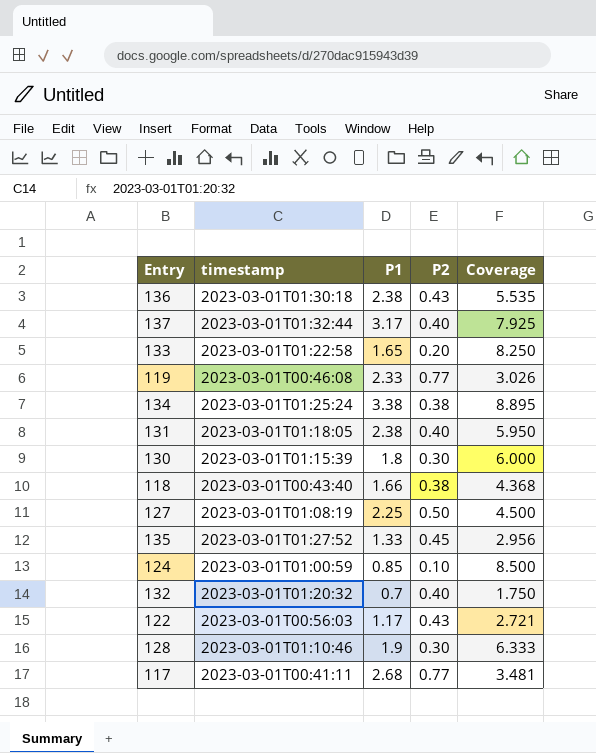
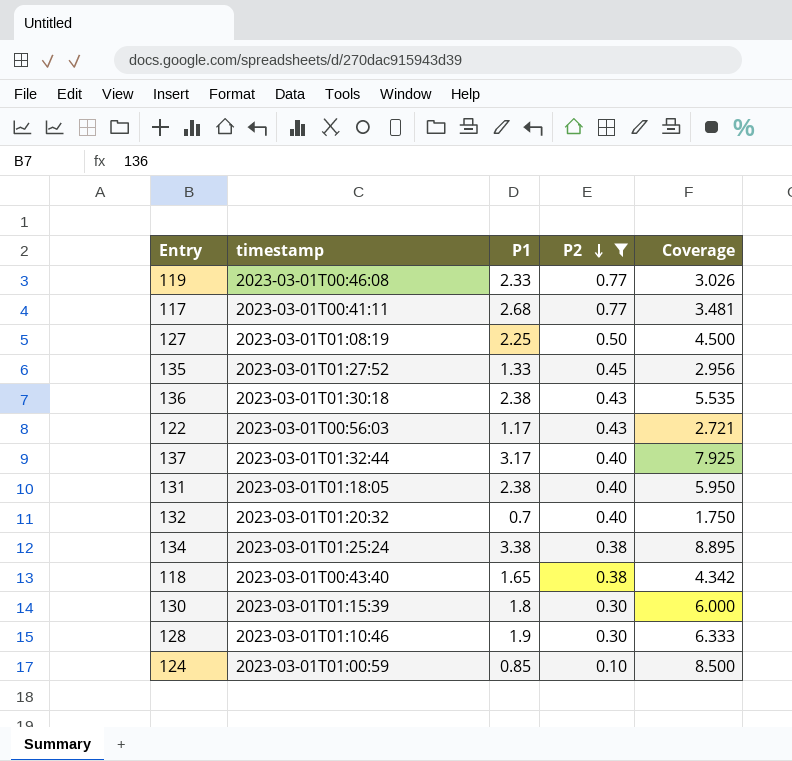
filter: none -> P2 != 0.20
row order: none -> P2 descending
118 | P1: 1.66 -> 1.65
118 | Coverage: 4.368 -> 4.342

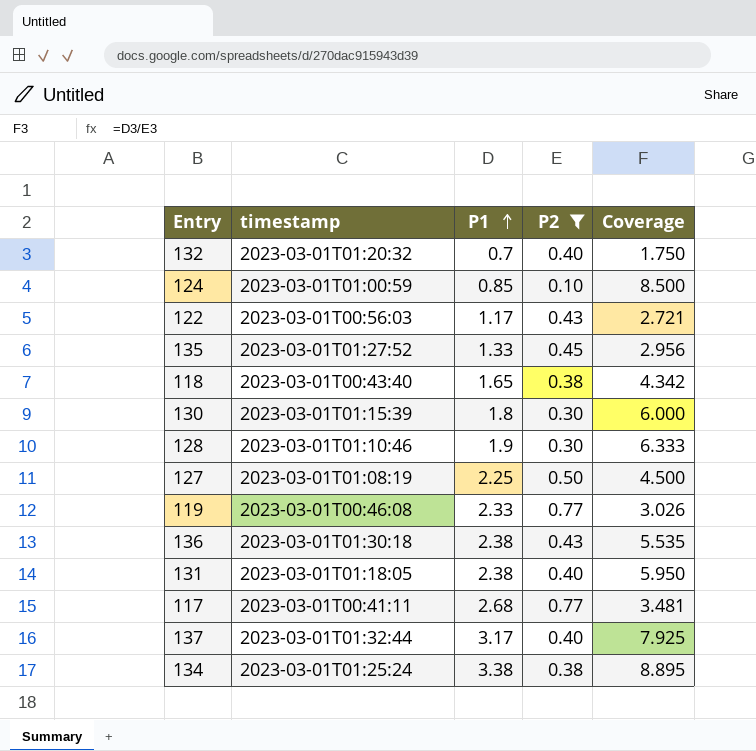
row order: P2 descending -> P1 ascending

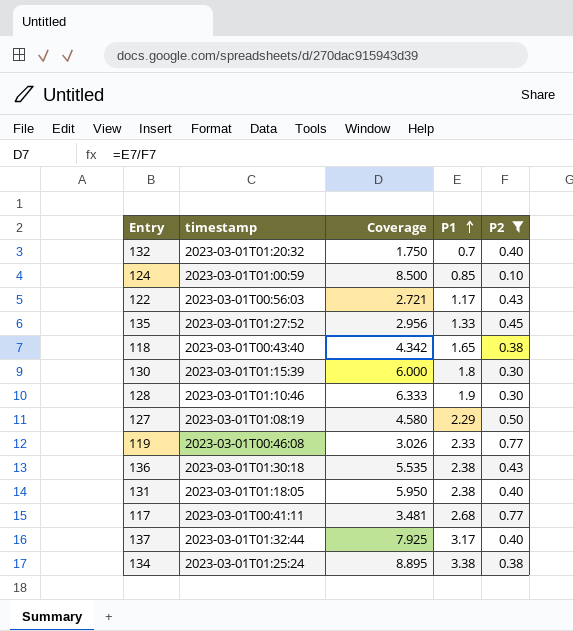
column Coverage | position: 5 -> 3
127 | Coverage: 4.500 -> 4.580
127 | P1: 2.25 -> 2.29

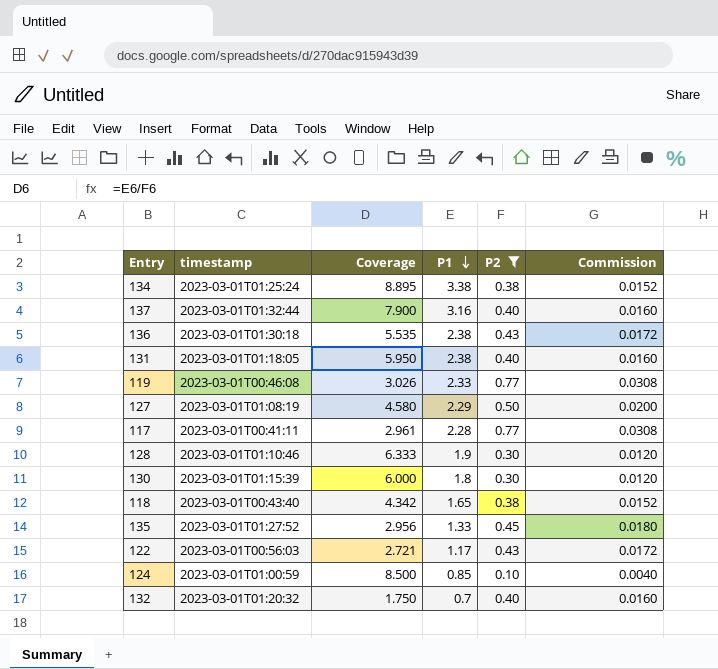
row order: P1 ascending -> P1 descending
column Commission | formula: none -> [P2] * 0.04
137 | Coverage: 7.925 -> 7.900
137 | P1: 3.17 -> 3.16
117 | Coverage: 3.481 -> 2.961
117 | P1: 2.68 -> 2.28

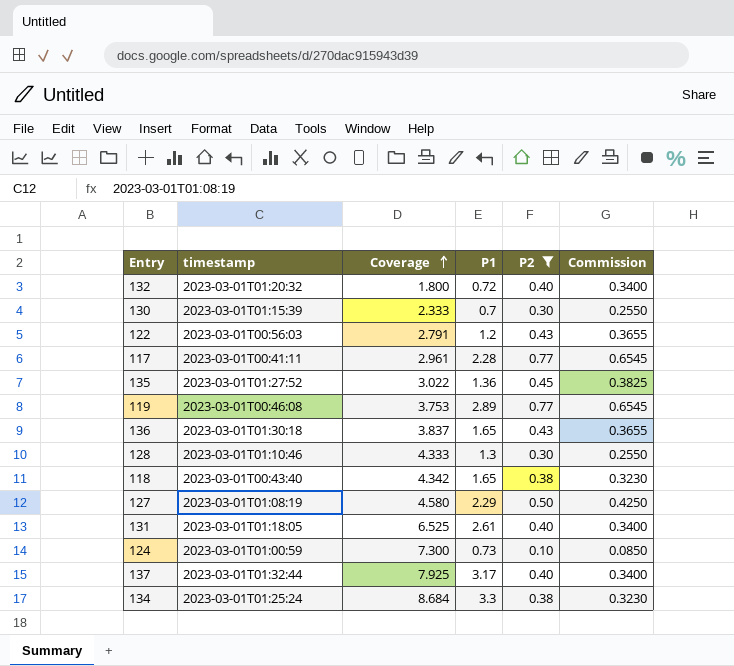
row order: P1 descending -> Coverage ascending
column Commission | formula: [P2] * 0.04 -> [P2] * 0.85
132 | Coverage: 1.750 -> 1.800
132 | P1: 0.7 -> 0.72
130 | Coverage: 6.000 -> 2.333
130 | P1: 1.8 -> 0.7
122 | Coverage: 2.721 -> 2.791
122 | P1: 1.17 -> 1.2
135 | Coverage: 2.956 -> 3.022
135 | P1: 1.33 -> 1.36
119 | Coverage: 3.026 -> 3.753
119 | P1: 2.33 -> 2.89
136 | Coverage: 5.535 -> 3.837
136 | P1: 2.38 -> 1.65
128 | Coverage: 6.333 -> 4.333
128 | P1: 1.9 -> 1.3
131 | Coverage: 5.950 -> 6.525
131 | P1: 2.38 -> 2.61
124 | Coverage: 8.500 -> 7.300
124 | P1: 0.85 -> 0.73
137 | Coverage: 7.900 -> 7.925
137 | P1: 3.16 -> 3.17
134 | Coverage: 8.895 -> 8.684
134 | P1: 3.38 -> 3.3

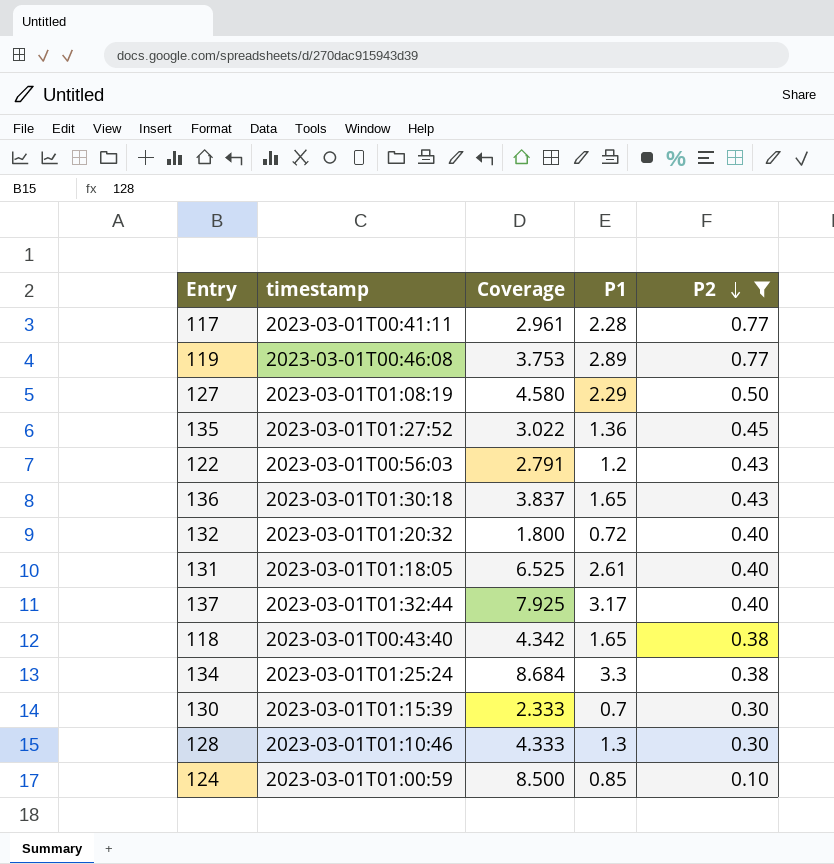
row order: Coverage ascending -> P2 descending
column Commission | formula: [P2] * 0.85 -> none
124 | Coverage: 7.300 -> 8.500
124 | P1: 0.73 -> 0.85

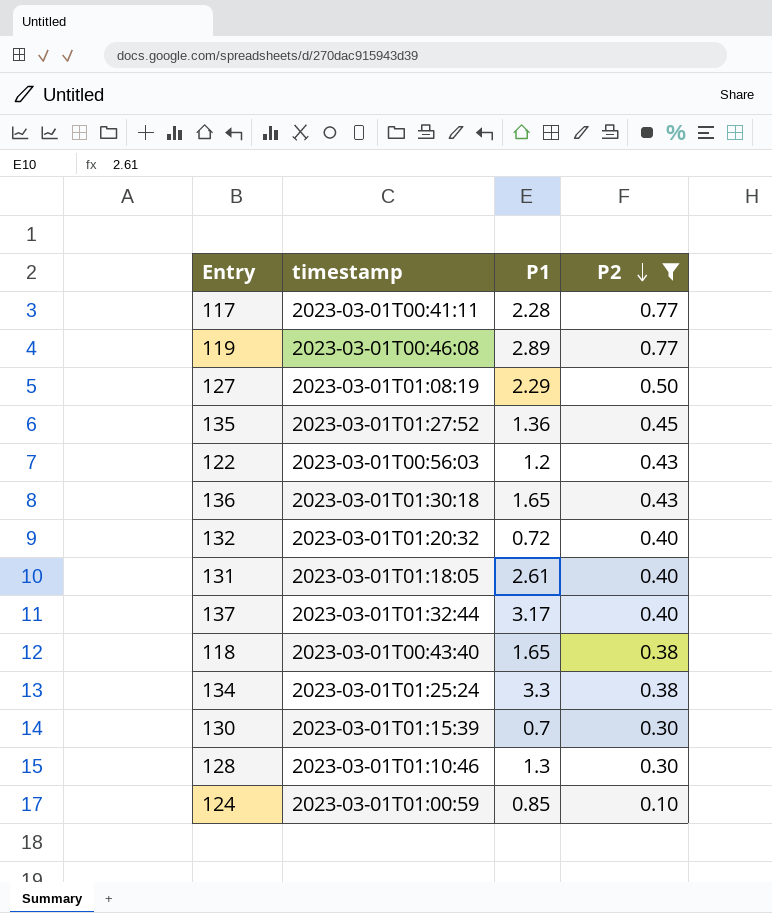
column Coverage | formula: [P1] / [P2] -> none

